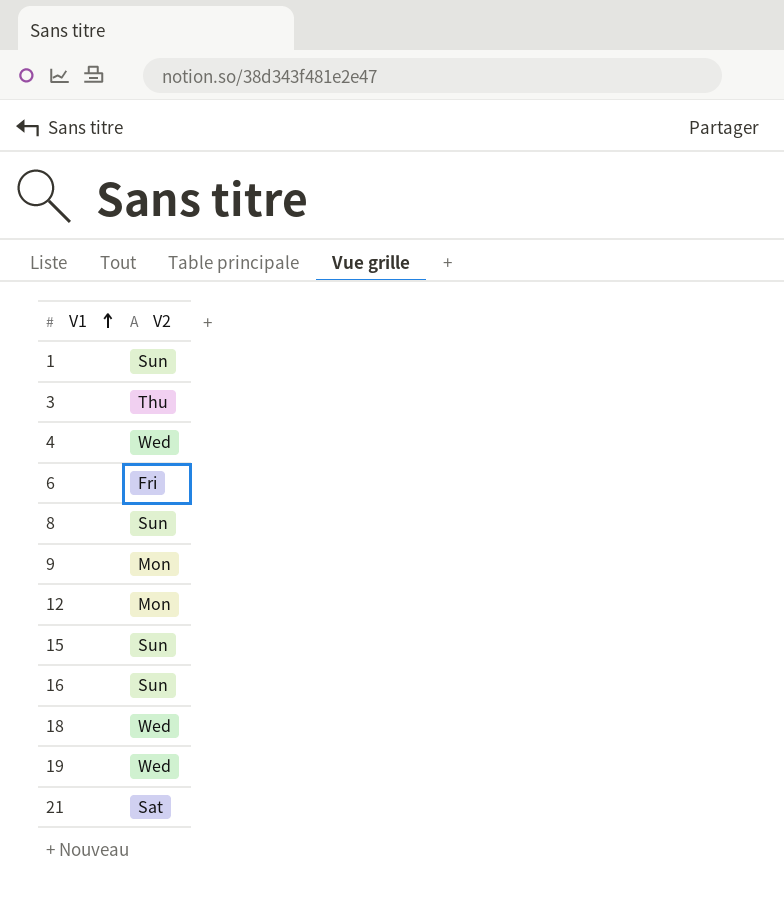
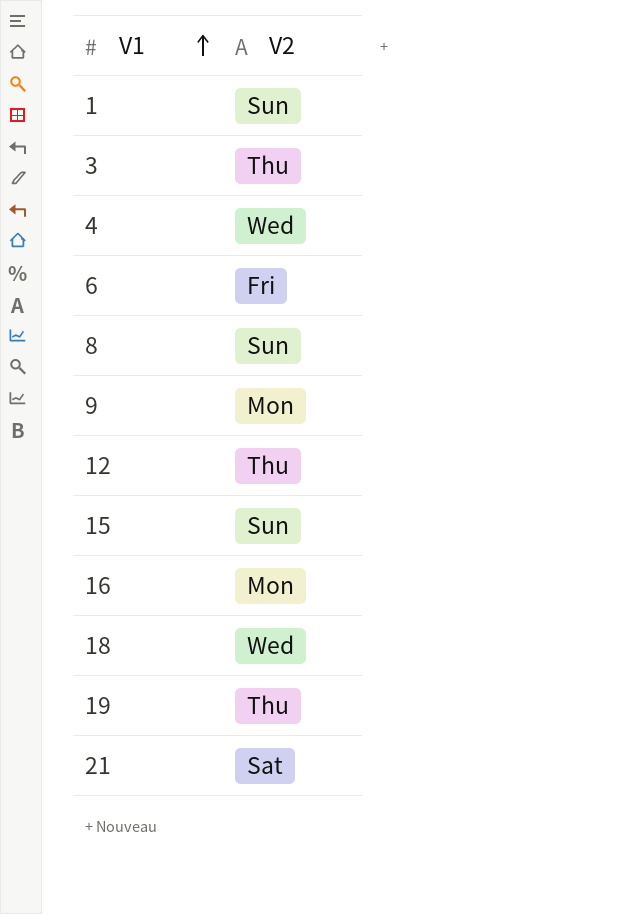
12 | V2: Mon -> Thu
16 | V2: Sun -> Mon
19 | V2: Wed -> Thu

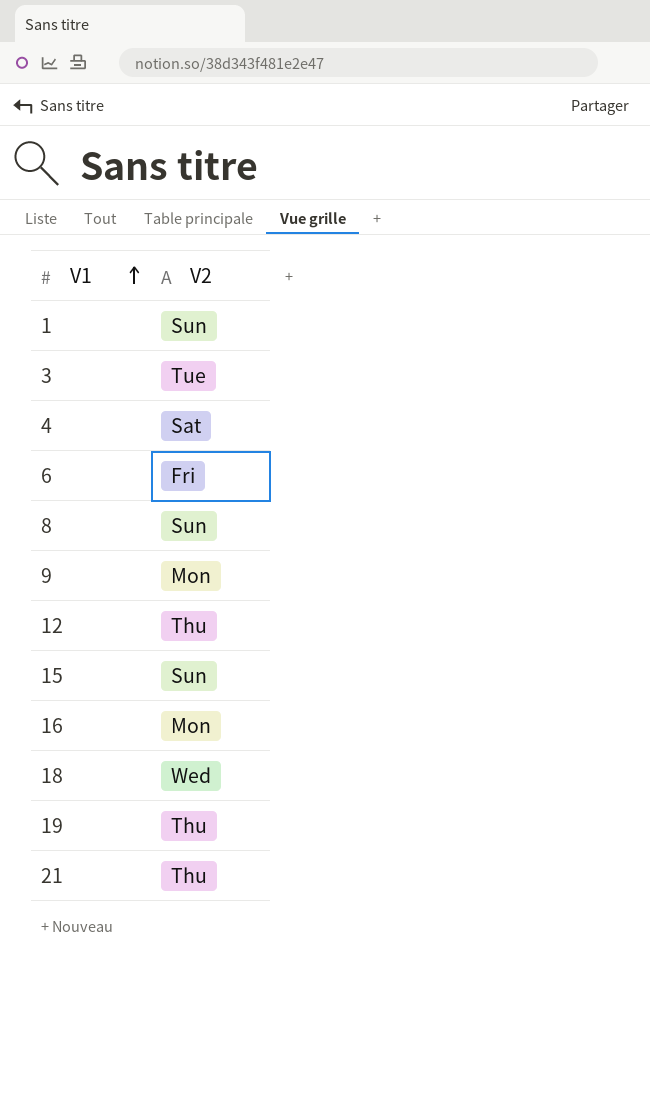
3 | V2: Thu -> Tue
4 | V2: Wed -> Sat
21 | V2: Sat -> Thu

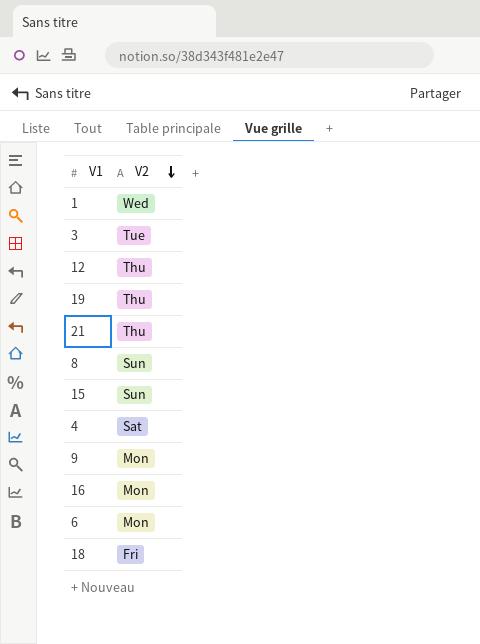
row order: V1 ascending -> V2 descending
1 | V2: Sun -> Wed
6 | V2: Fri -> Mon
18 | V2: Wed -> Fri

